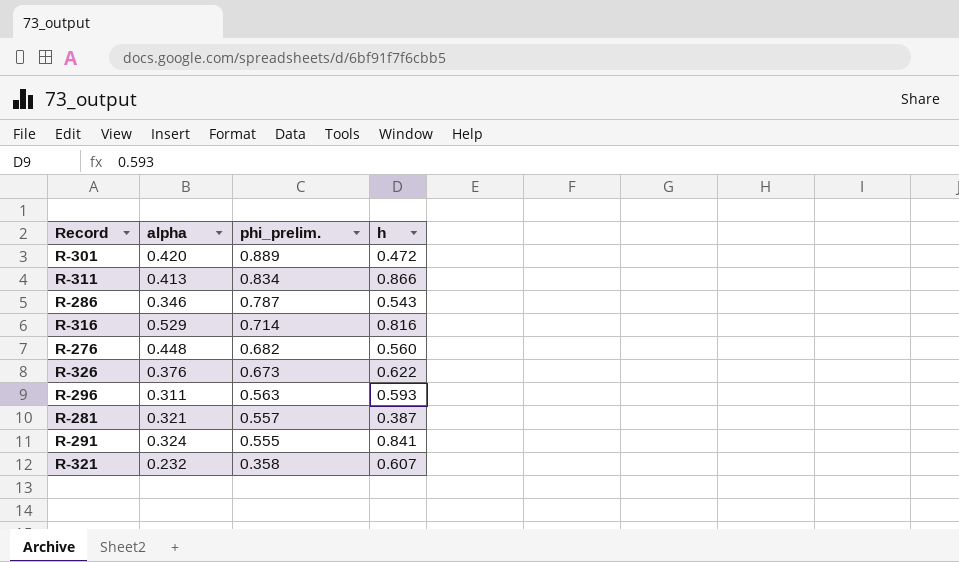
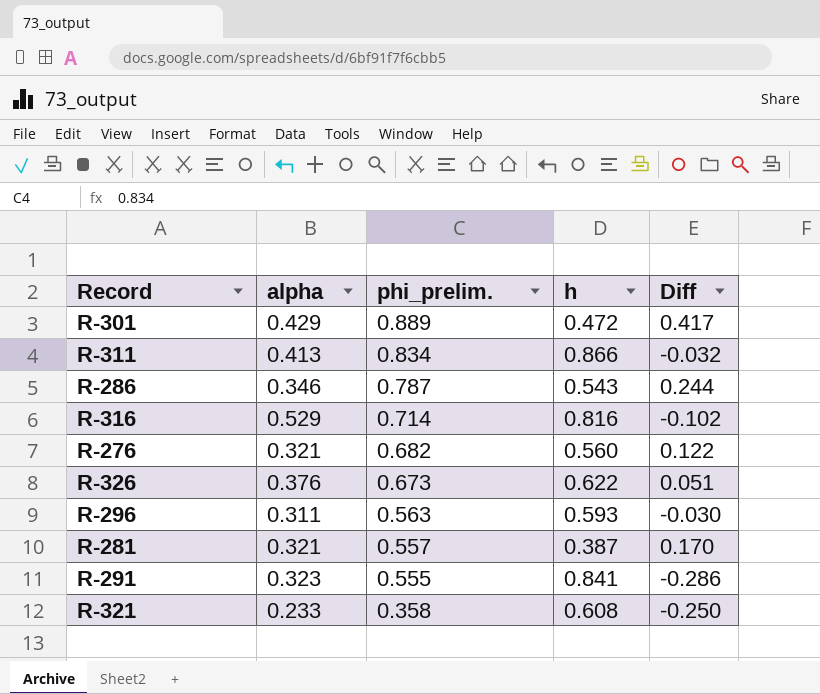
column Diff | formula: none -> [phi_prelim.] - [h]
R-301 | alpha: 0.420 -> 0.429
R-276 | alpha: 0.448 -> 0.321
R-291 | alpha: 0.324 -> 0.323
R-321 | alpha: 0.232 -> 0.233
R-321 | h: 0.607 -> 0.608

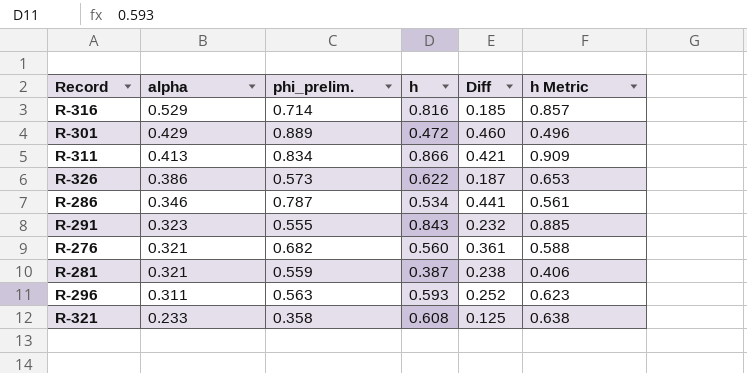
row order: phi_prelim. descending -> alpha descending
column Diff | formula: [phi_prelim.] - [h] -> [phi_prelim.] - [alpha]
column h Metric | formula: none -> [h] * 1.05
R-326 | alpha: 0.376 -> 0.386
R-326 | phi_prelim.: 0.673 -> 0.573
R-286 | h: 0.543 -> 0.534
R-291 | h: 0.841 -> 0.843
R-281 | phi_prelim.: 0.557 -> 0.559

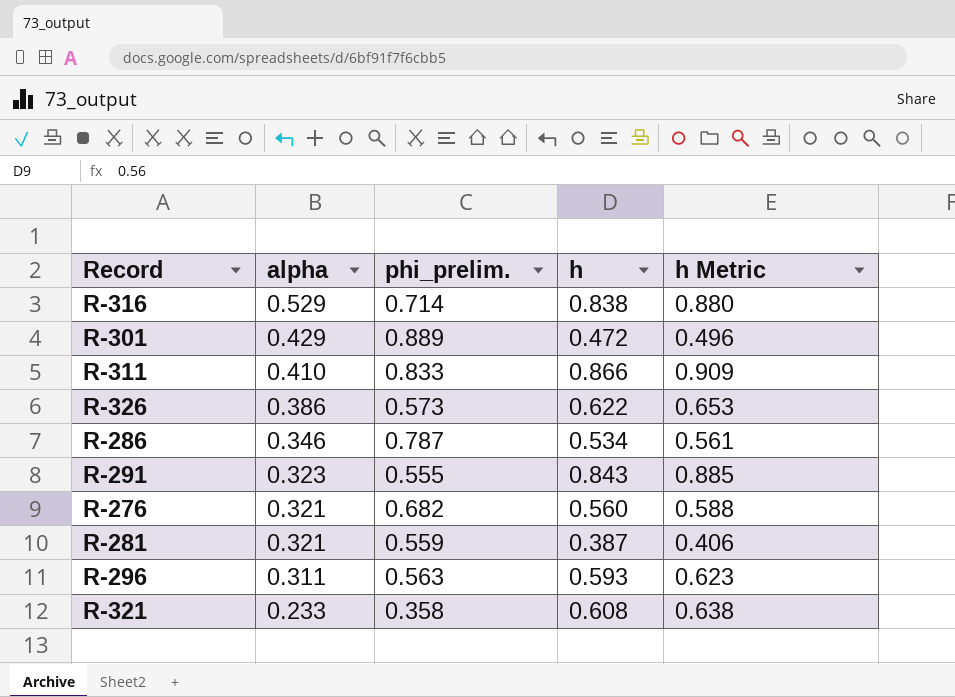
column Diff | formula: [phi_prelim.] - [alpha] -> none
R-316 | h: 0.816 -> 0.838
R-316 | h Metric: 0.857 -> 0.880
R-311 | alpha: 0.413 -> 0.410
R-311 | phi_prelim.: 0.834 -> 0.833

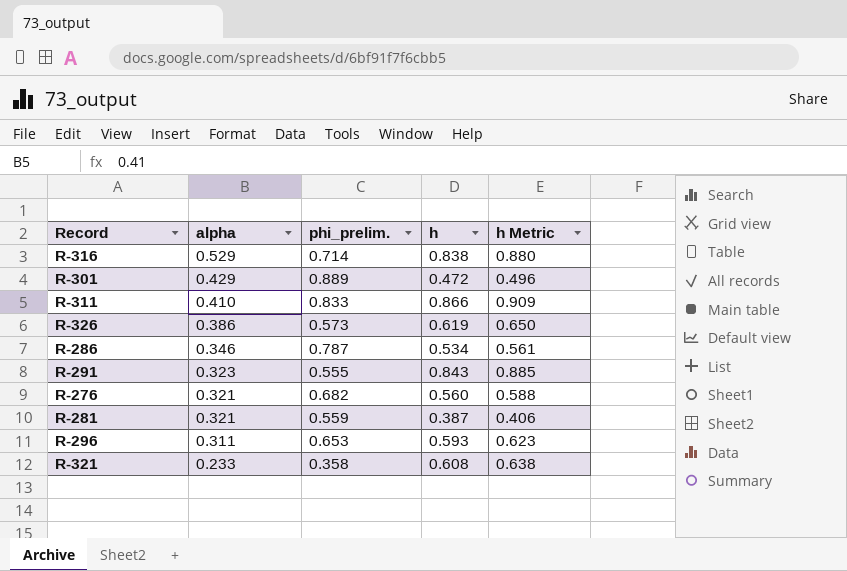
R-326 | h: 0.622 -> 0.619
R-326 | h Metric: 0.653 -> 0.650
R-296 | phi_prelim.: 0.563 -> 0.653

